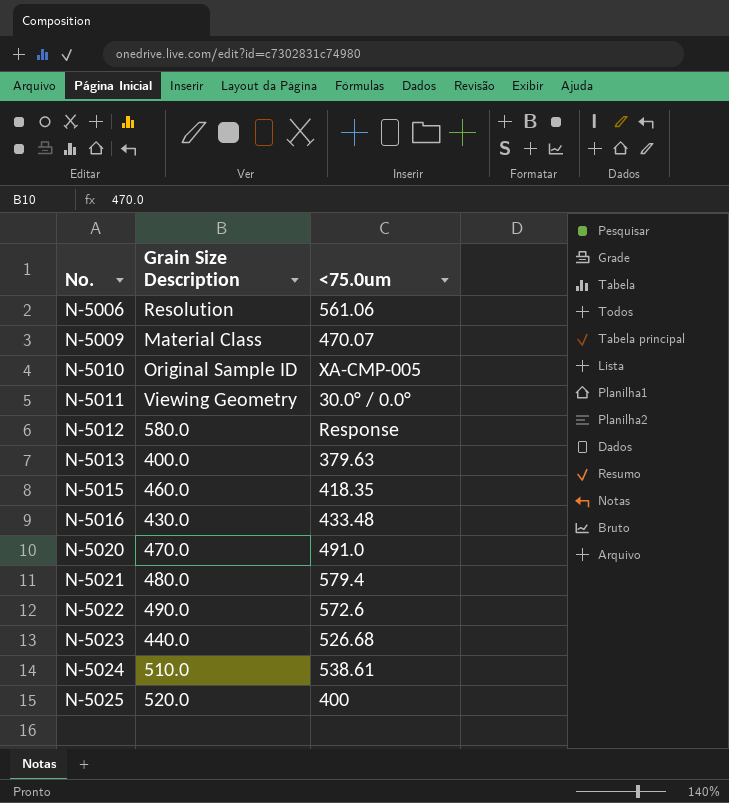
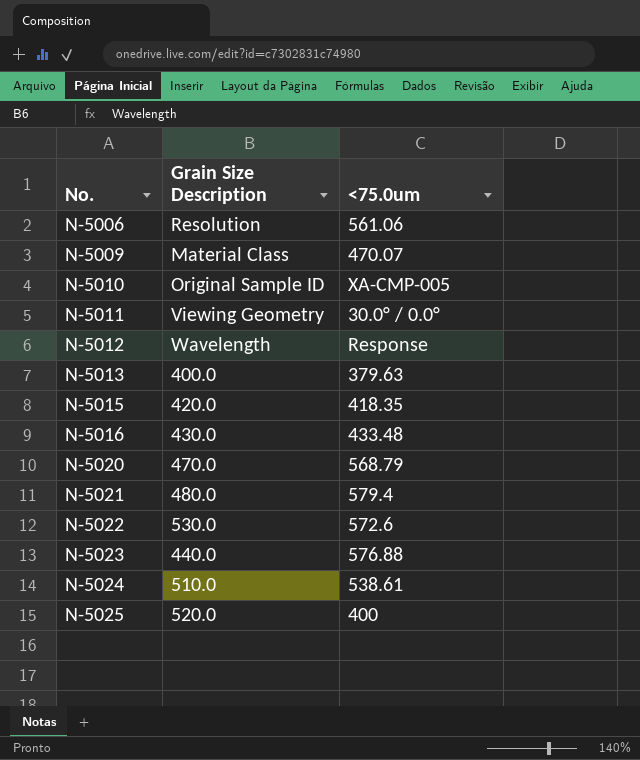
N-5012 | Grain Size Description: 580.0 -> Wavelength
N-5015 | Grain Size Description: 460.0 -> 420.0
N-5020 | <75.0um: 491.0 -> 568.79
N-5022 | Grain Size Description: 490.0 -> 530.0
N-5023 | <75.0um: 526.68 -> 576.88

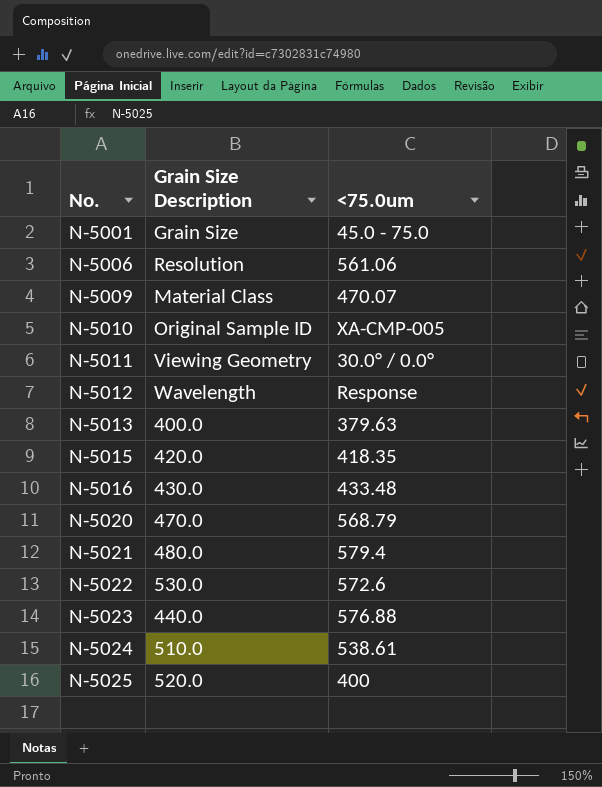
row N-5001: none -> Grain Size | 45.0 - 75.0

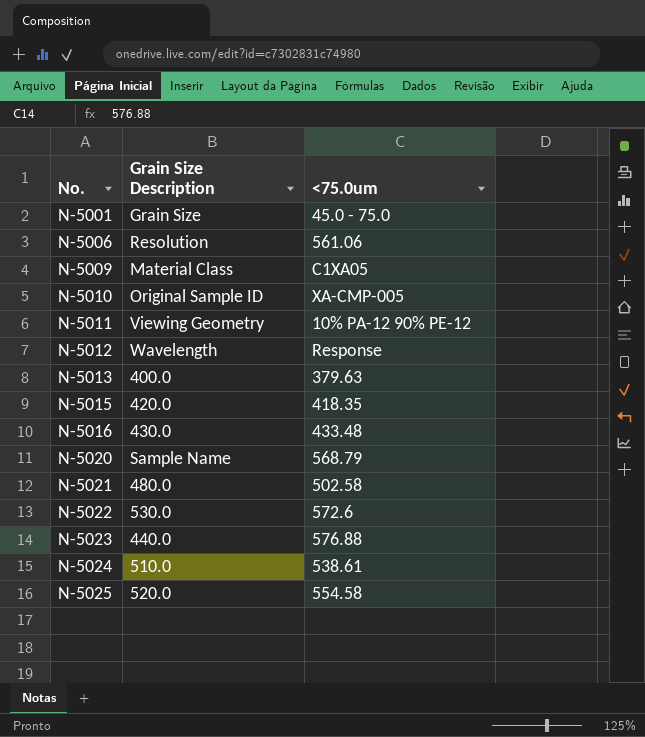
N-5009 | <75.0um: 470.07 -> C1XA05
N-5011 | <75.0um: 30.0° / 0.0° -> 10% PA-12 90% PE-12
N-5020 | Grain Size Description: 470.0 -> Sample Name
N-5021 | <75.0um: 579.4 -> 502.58
N-5025 | <75.0um: 400 -> 554.58

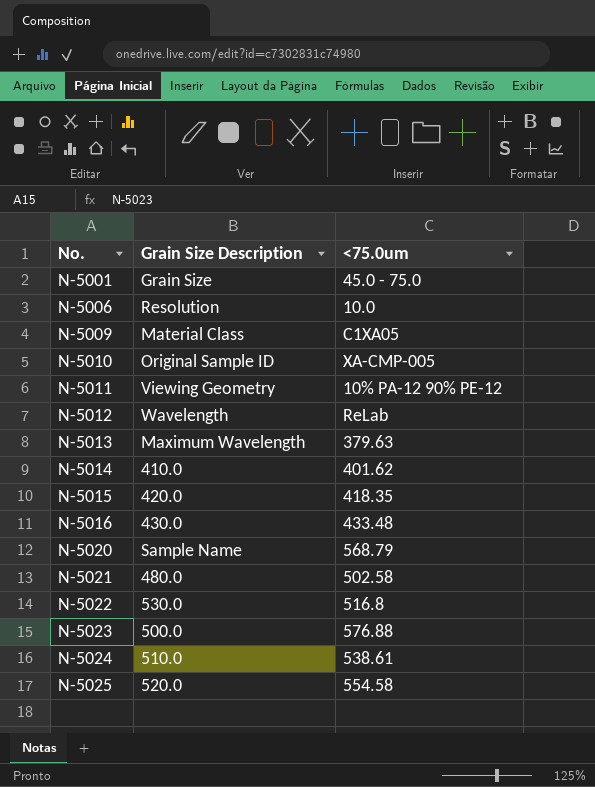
N-5006 | <75.0um: 561.06 -> 10.0
N-5012 | <75.0um: Response -> ReLab
N-5013 | Grain Size Description: 400.0 -> Maximum Wavelength
row N-5014: none -> 410.0 | 401.62
N-5022 | <75.0um: 572.6 -> 516.8
N-5023 | Grain Size Description: 440.0 -> 500.0

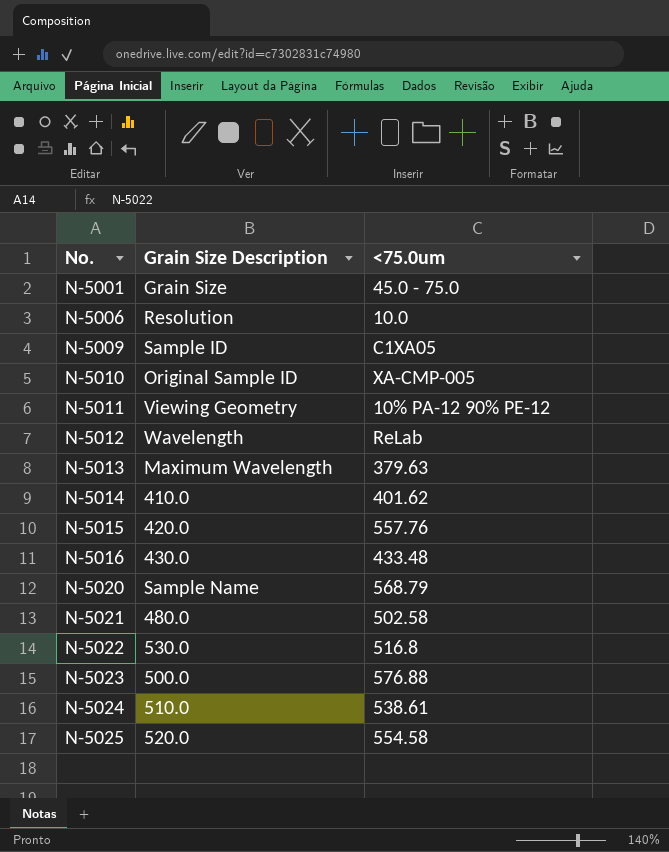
N-5009 | Grain Size Description: Material Class -> Sample ID
N-5015 | <75.0um: 418.35 -> 557.76

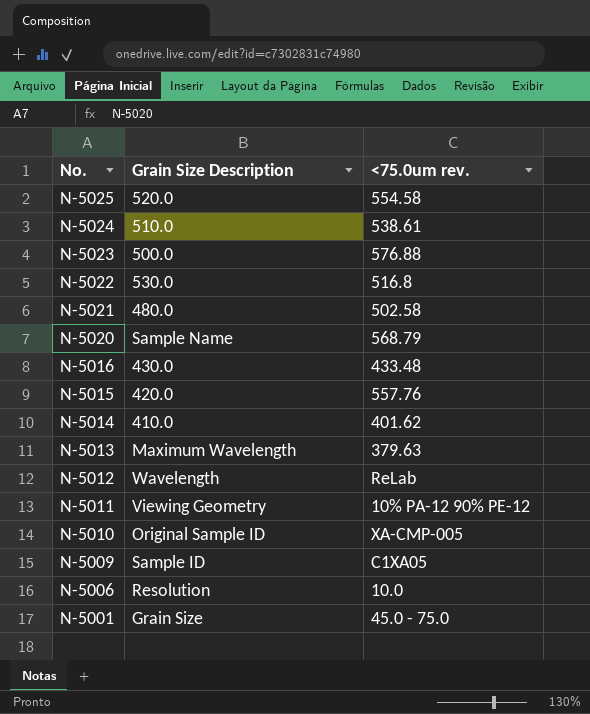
row order: No. ascending -> No. descending
column name: <75.0um -> <75.0um rev.

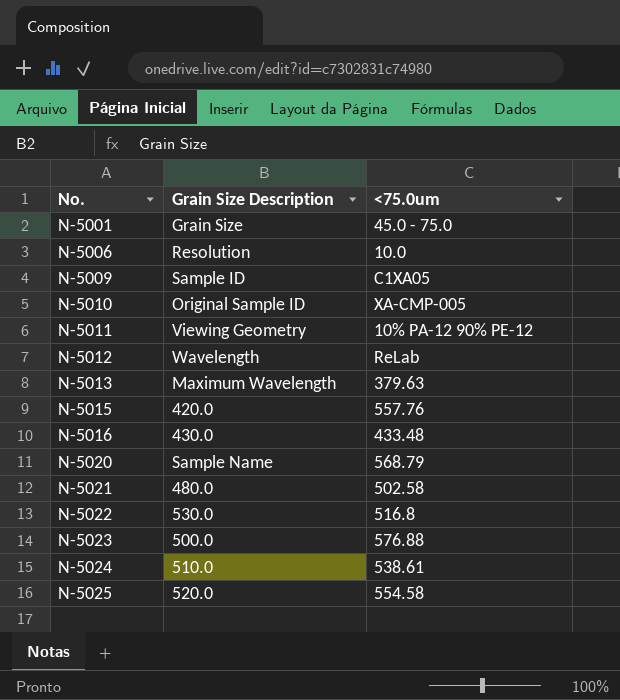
row order: No. descending -> No. ascending
column name: <75.0um rev. -> <75.0um
row N-5014: 410.0 | 401.62 -> none

